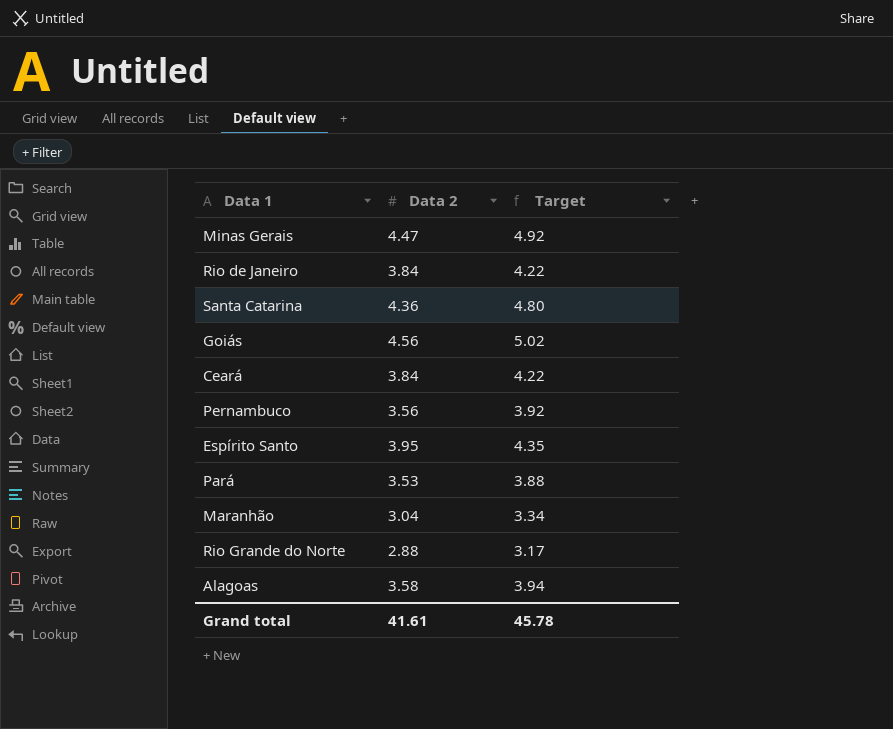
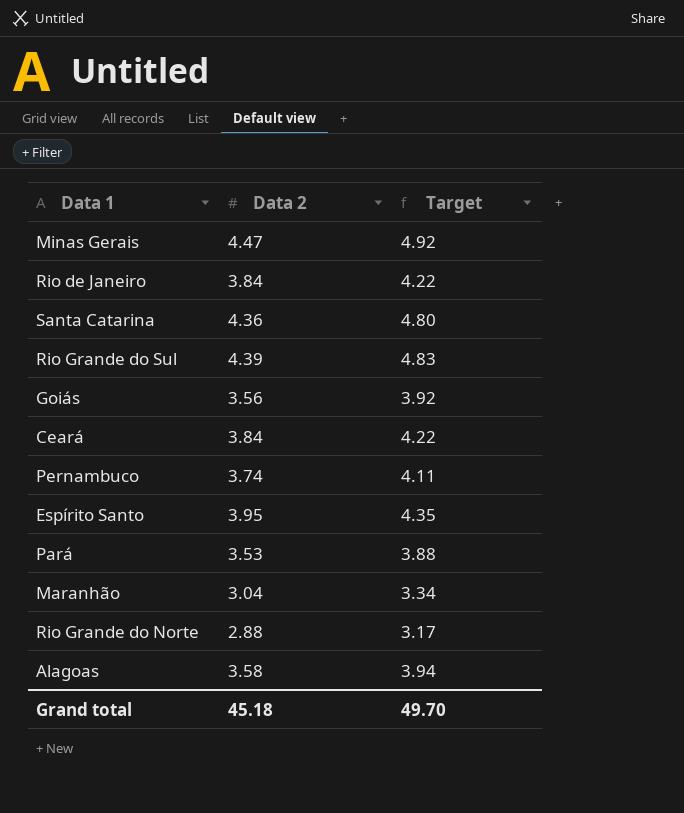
row Rio Grande do Sul: none -> 4.39 | 4.83
Goiás | Data 2: 4.56 -> 3.56
Goiás | Target: 5.02 -> 3.92
Pernambuco | Data 2: 3.56 -> 3.74
Pernambuco | Target: 3.92 -> 4.11
Grand total | Data 2: 41.61 -> 45.18
Grand total | Target: 45.78 -> 49.70

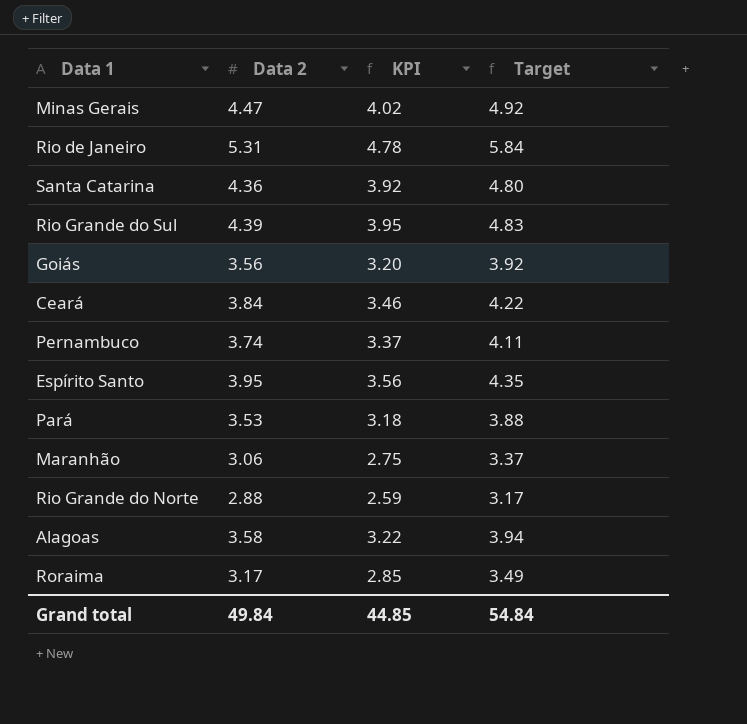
column KPI | formula: none -> [Data 2] * 0.9
Rio de Janeiro | Data 2: 3.84 -> 5.31
Rio de Janeiro | Target: 4.22 -> 5.84
Maranhão | Data 2: 3.04 -> 3.06
Maranhão | Target: 3.34 -> 3.37
row Roraima: none -> 3.17 | 2.85 | 3.49
Grand total | Data 2: 45.18 -> 49.84
Grand total | Target: 49.70 -> 54.84

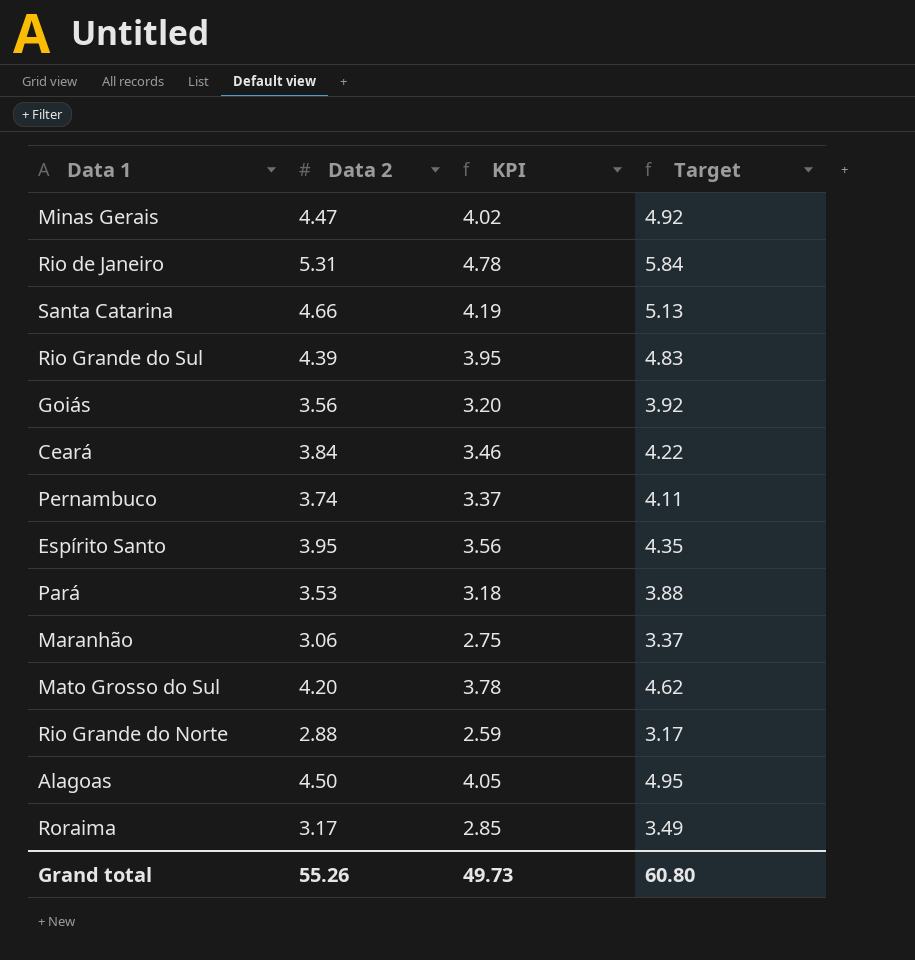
Santa Catarina | Data 2: 4.36 -> 4.66
Santa Catarina | KPI: 3.92 -> 4.19
Santa Catarina | Target: 4.80 -> 5.13
row Mato Grosso do Sul: none -> 4.20 | 3.78 | 4.62
Alagoas | Data 2: 3.58 -> 4.50
Alagoas | KPI: 3.22 -> 4.05
Alagoas | Target: 3.94 -> 4.95
Grand total | Data 2: 49.84 -> 55.26
Grand total | KPI: 44.85 -> 49.73
Grand total | Target: 54.84 -> 60.80

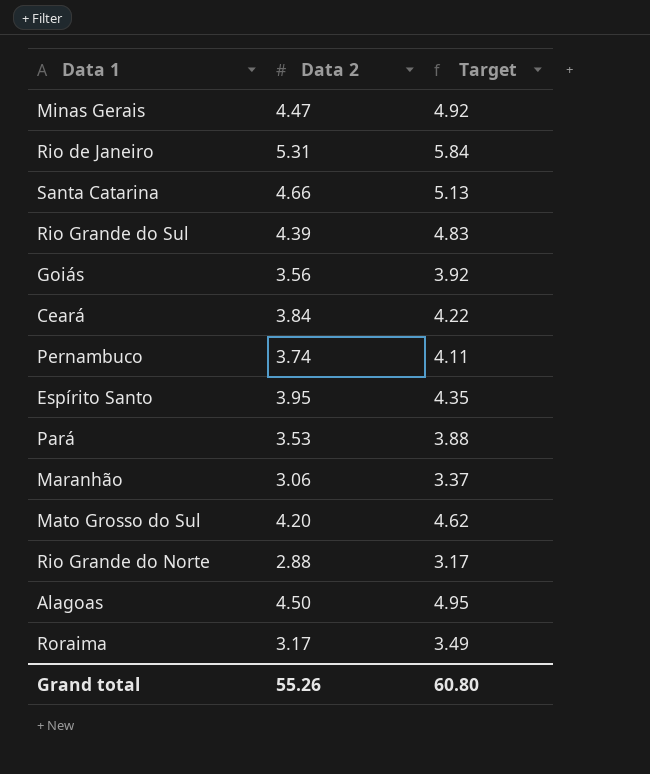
column KPI | formula: [Data 2] * 0.9 -> none

